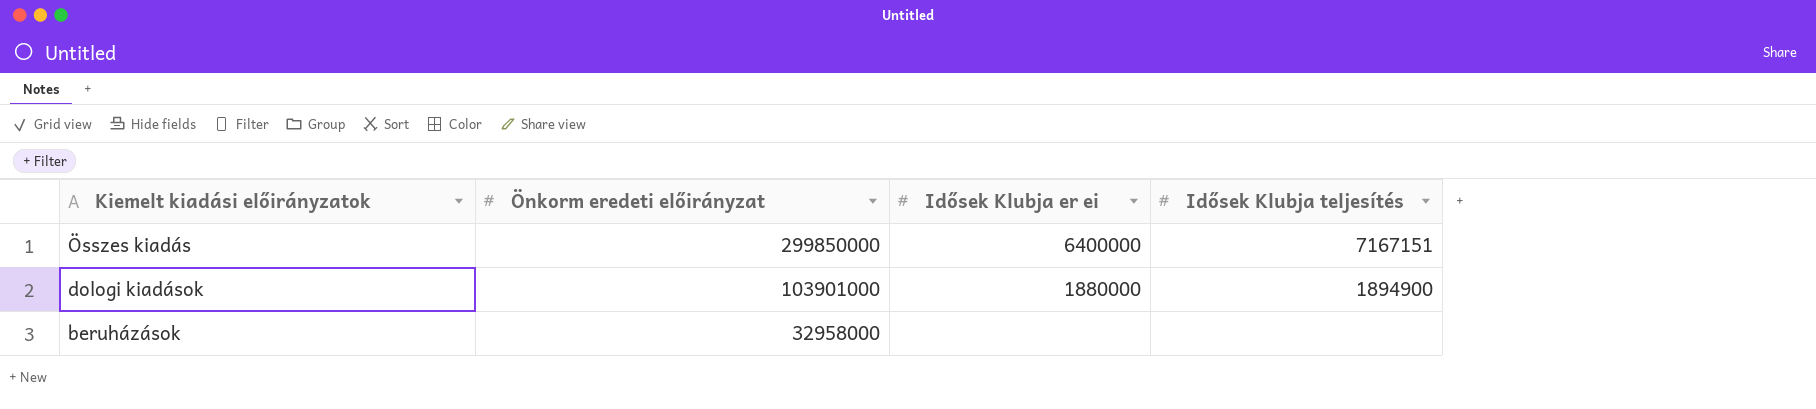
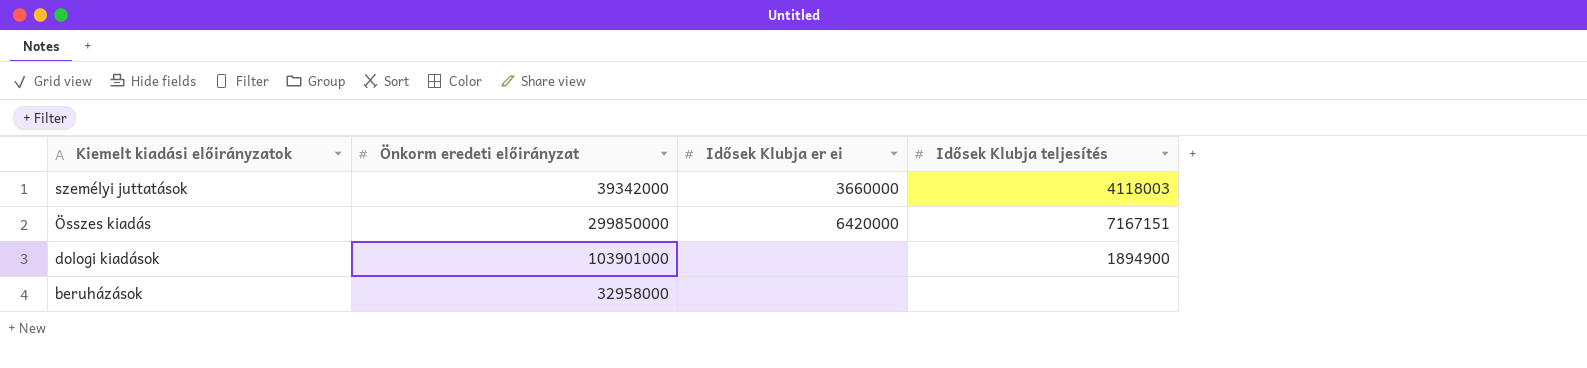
row személyi juttatások: none -> 39342000 | 3660000 | 4118003
Összes kiadás | Idősek Klubja er ei: 6400000 -> 6420000
dologi kiadások | Idősek Klubja er ei: 1880000 -> none

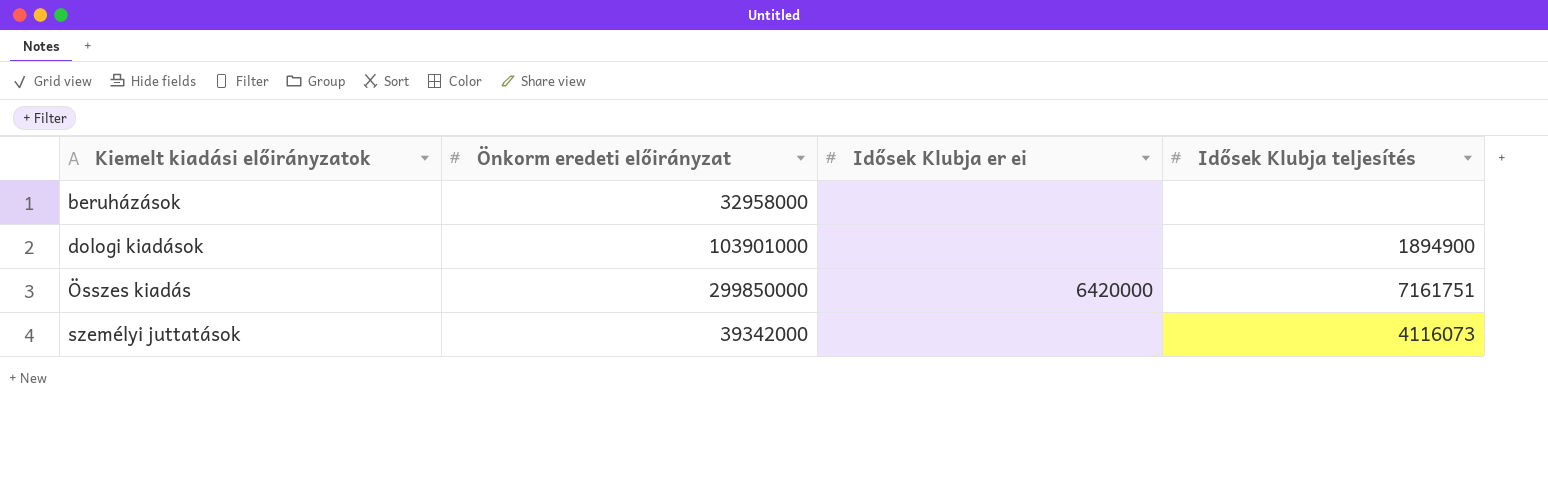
row order: Kiemelt kiadási előirányzatok descending -> Kiemelt kiadási előirányzatok ascending
Összes kiadás | Idősek Klubja teljesítés: 7167151 -> 7161751
személyi juttatások | Idősek Klubja er ei: 3660000 -> none
személyi juttatások | Idősek Klubja teljesítés: 4118003 -> 4116073

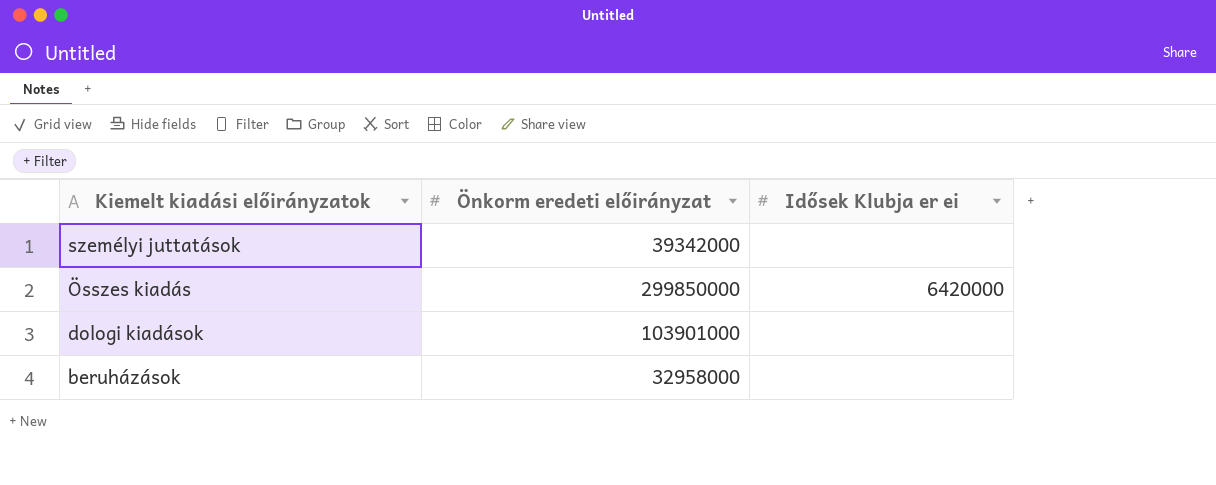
row order: Kiemelt kiadási előirányzatok ascending -> Kiemelt kiadási előirányzatok descending
column Idősek Klubja teljesítés | position: 4 -> none

